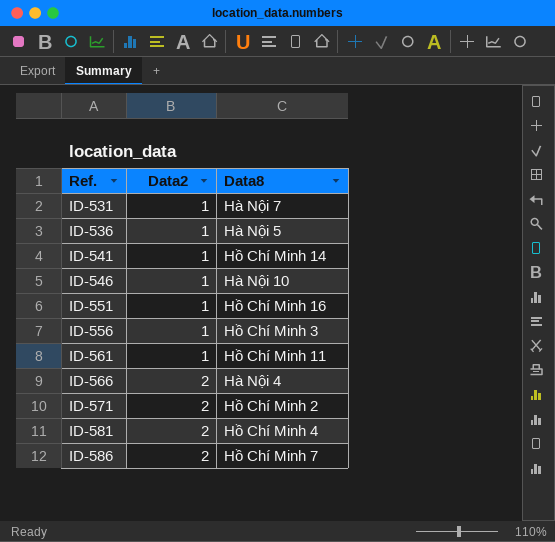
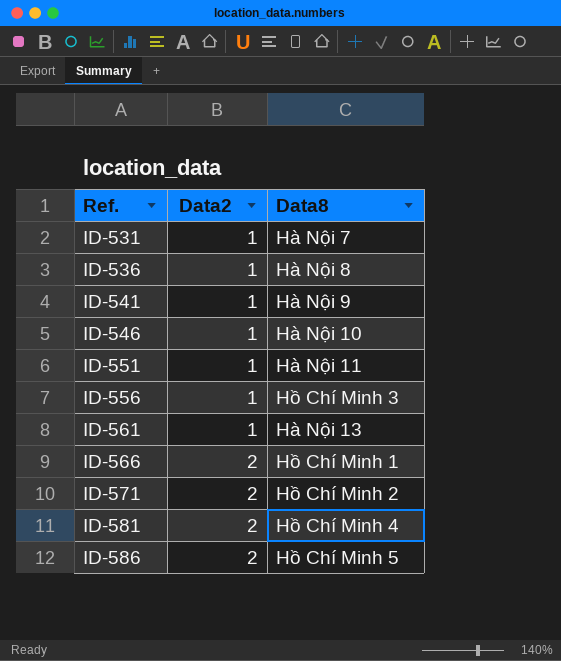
ID-536 | Data8: Hà Nội 5 -> Hà Nội 8
ID-541 | Data8: Hồ Chí Minh 14 -> Hà Nội 9
ID-551 | Data8: Hồ Chí Minh 16 -> Hà Nội 11
ID-561 | Data8: Hồ Chí Minh 11 -> Hà Nội 13
ID-566 | Data8: Hà Nội 4 -> Hồ Chí Minh 1
ID-586 | Data8: Hồ Chí Minh 7 -> Hồ Chí Minh 5

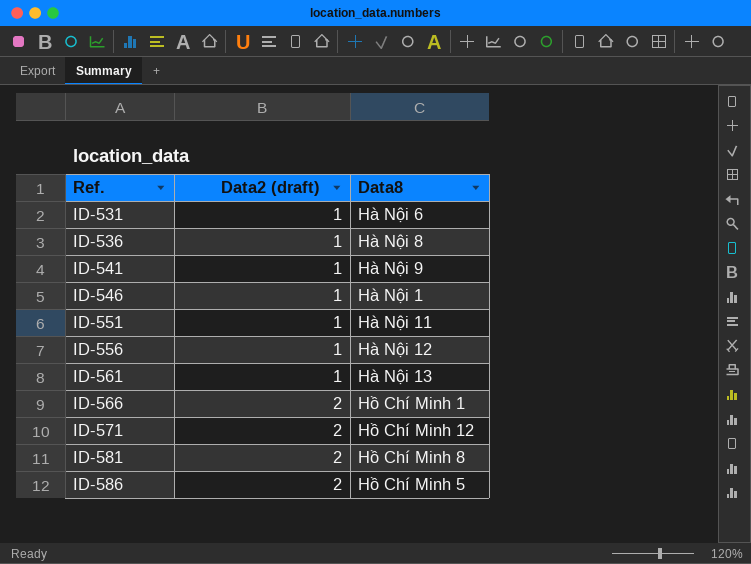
column name: Data2 -> Data2 (draft)
ID-531 | Data8: Hà Nội 7 -> Hà Nội 6
ID-546 | Data8: Hà Nội 10 -> Hà Nội 1
ID-556 | Data8: Hồ Chí Minh 3 -> Hà Nội 12
ID-571 | Data8: Hồ Chí Minh 2 -> Hồ Chí Minh 12
ID-581 | Data8: Hồ Chí Minh 4 -> Hồ Chí Minh 8

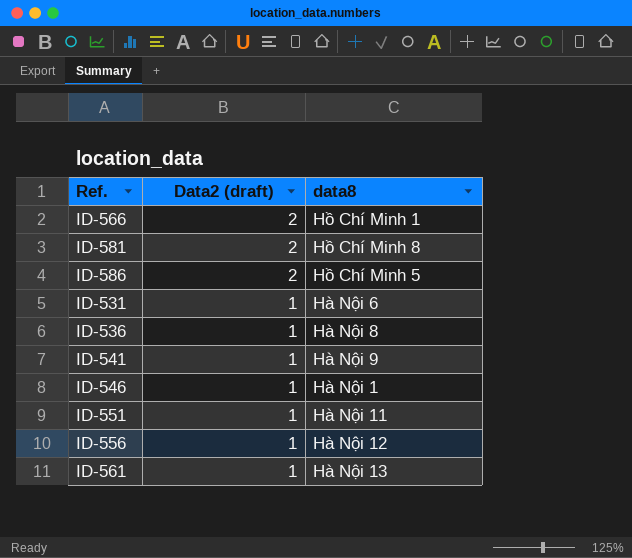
row order: Ref. ascending -> Data2 (draft) descending
column name: Data8 -> data8
row ID-571: 2 | Hồ Chí Minh 12 -> none

